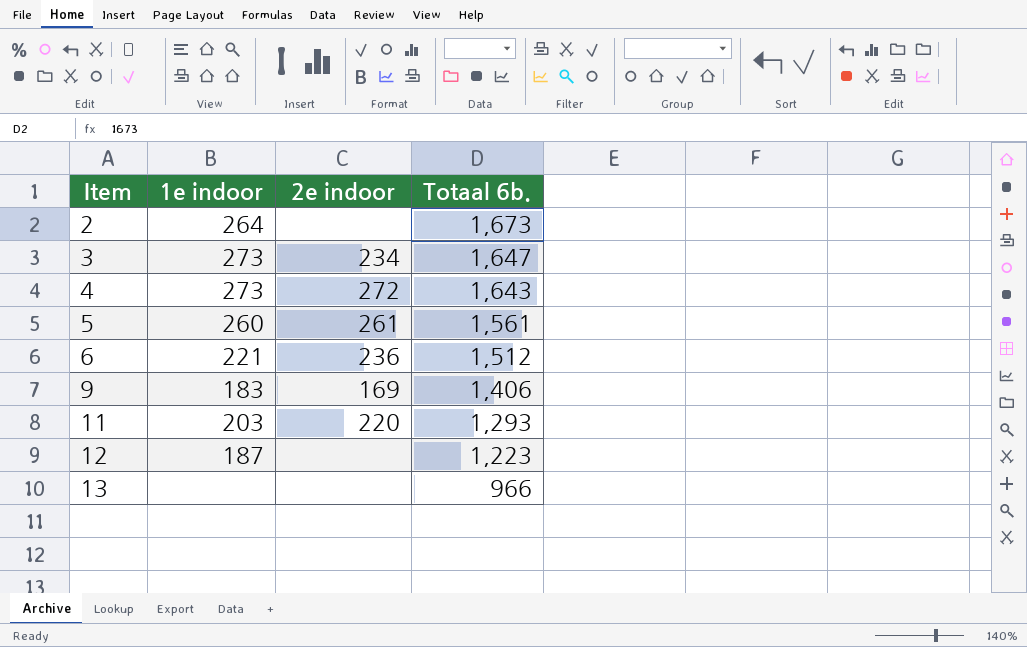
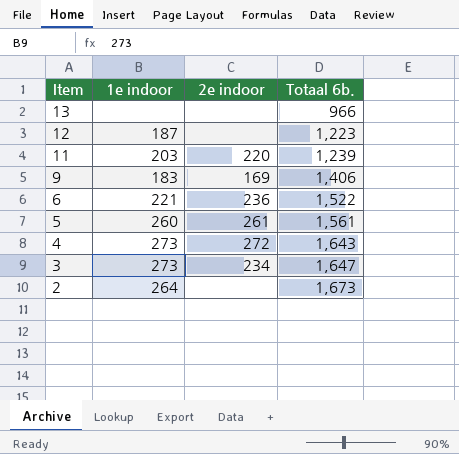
row order: Item ascending -> Item descending
11 | Totaal 6b.: 1,293 -> 1,239
6 | Totaal 6b.: 1,512 -> 1,522

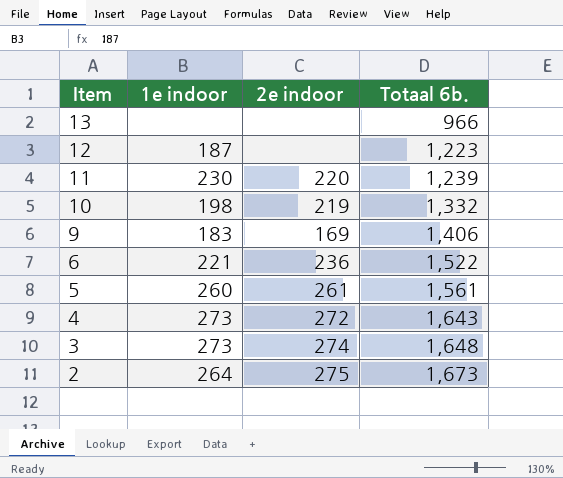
11 | 1e indoor: 203 -> 230
row 10: none -> 198 | 219 | 1,332
3 | 2e indoor: 234 -> 274
3 | Totaal 6b.: 1,647 -> 1,648
2 | 2e indoor: none -> 275

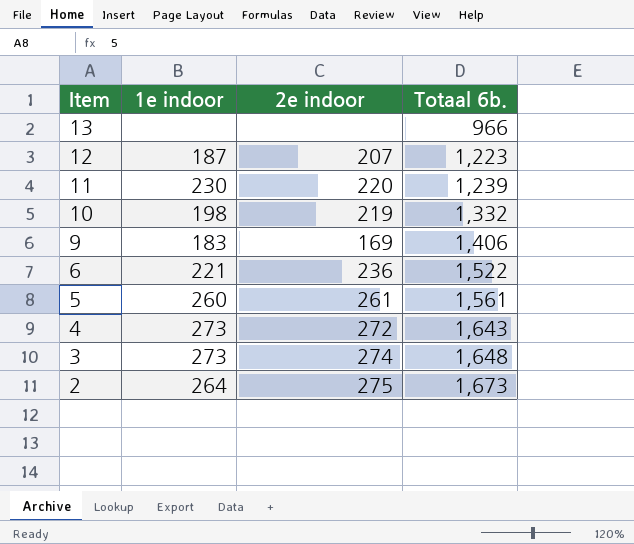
12 | 2e indoor: none -> 207

